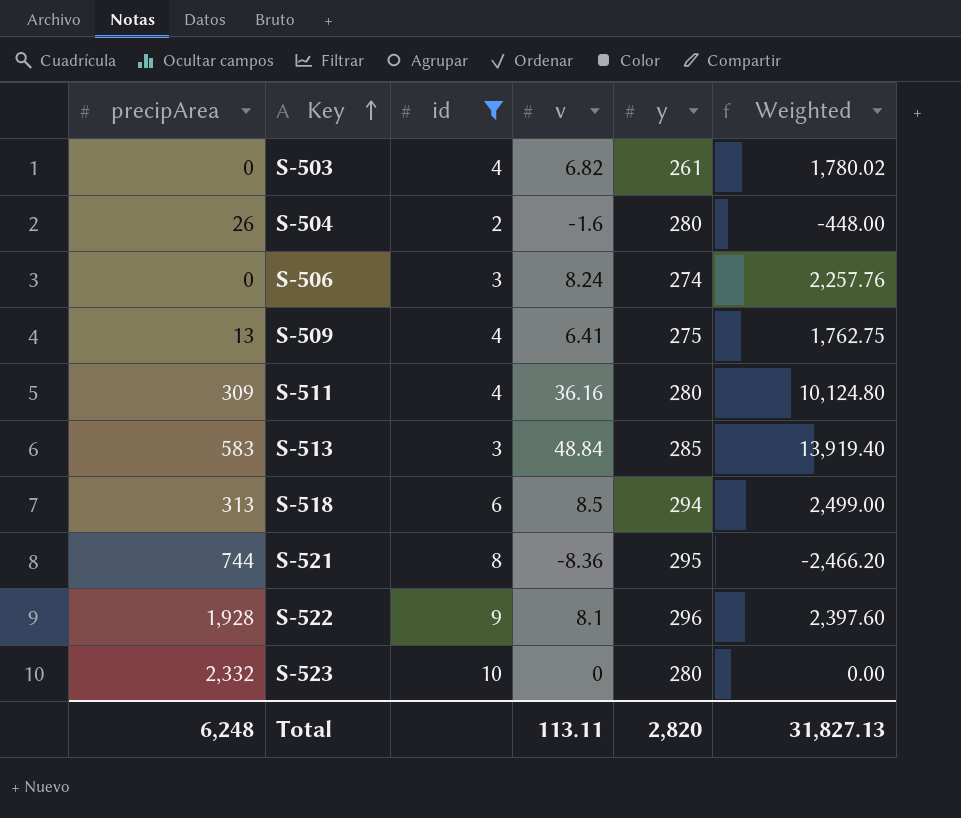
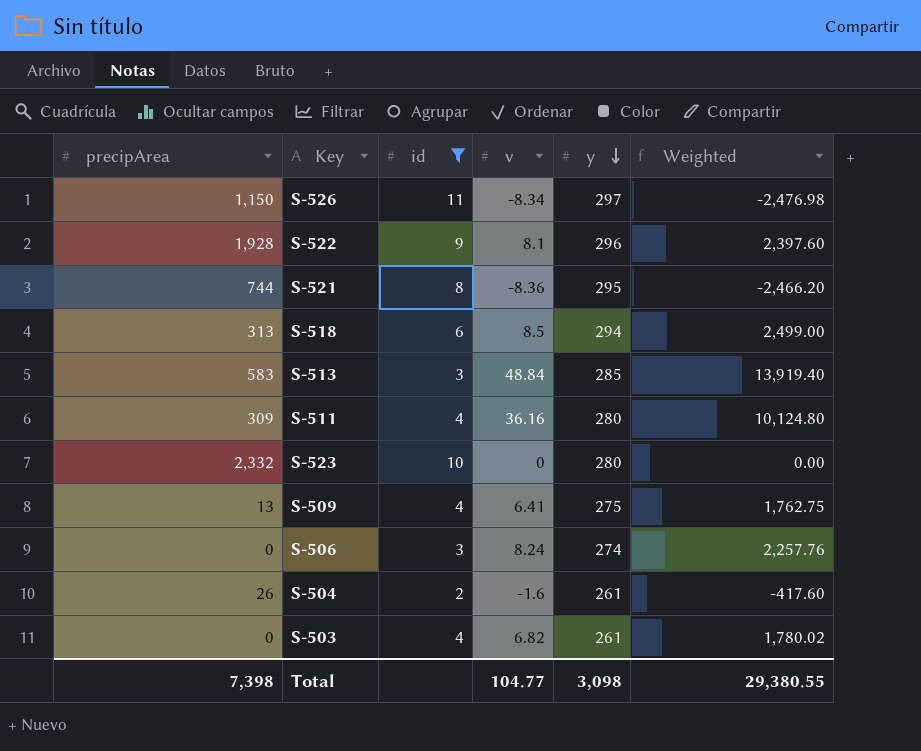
row order: Key ascending -> y descending
row S-526: none -> 1,150 | 11 | -8.34 | 297 | -2,476.98
S-504 | y: 280 -> 261
S-504 | Weighted: -448.00 -> -417.60
Total | precipArea: 6,248 -> 7,398
Total | v: 113.11 -> 104.77
Total | y: 2,820 -> 3,098
Total | Weighted: 31,827.13 -> 29,380.55

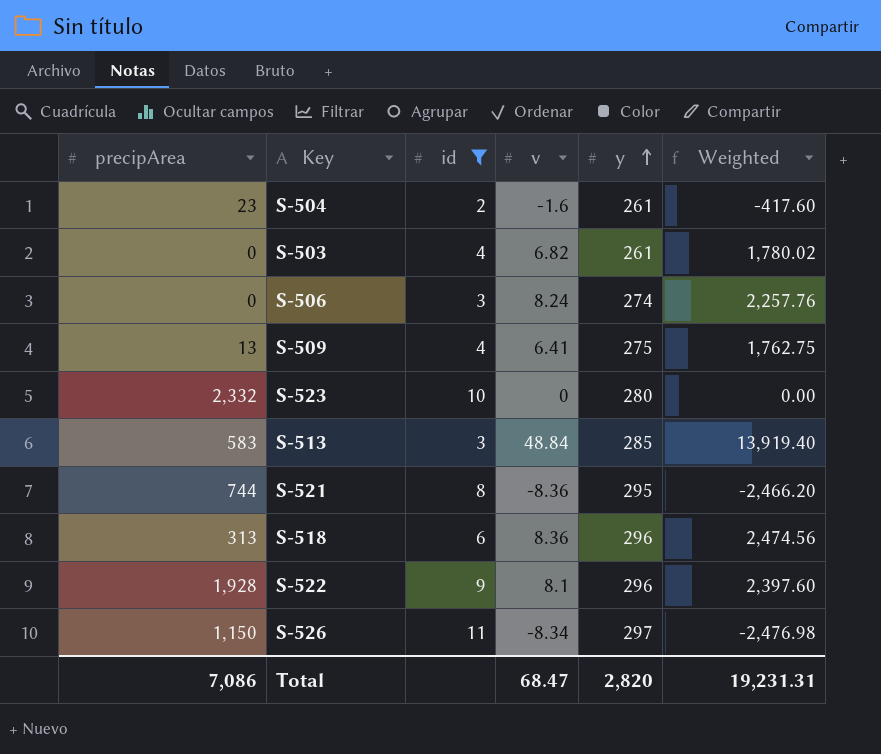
row order: y descending -> y ascending
row S-511: 309 | 4 | 36.16 | 280 | 10,124.80 -> none
S-504 | precipArea: 26 -> 23
S-518 | v: 8.5 -> 8.36
S-518 | y: 294 -> 296
S-518 | Weighted: 2,499.00 -> 2,474.56
Total | precipArea: 7,398 -> 7,086
Total | v: 104.77 -> 68.47
Total | y: 3,098 -> 2,820
Total | Weighted: 29,380.55 -> 19,231.31

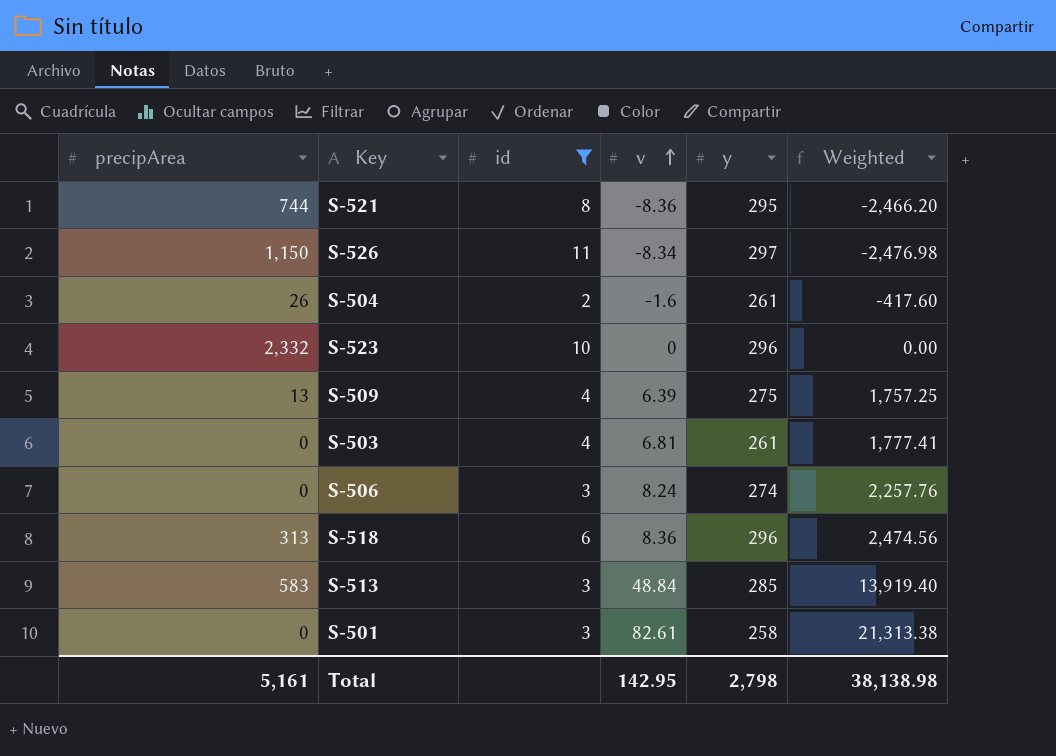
row order: y ascending -> v ascending
row S-522: 1,928 | 9 | 8.1 | 296 | 2,397.60 -> none
S-504 | precipArea: 23 -> 26
S-523 | y: 280 -> 296
S-509 | v: 6.41 -> 6.39
S-509 | Weighted: 1,762.75 -> 1,757.25
S-503 | v: 6.82 -> 6.81
S-503 | Weighted: 1,780.02 -> 1,777.41
row S-501: none -> 0 | 3 | 82.61 | 258 | 21,313.38
Total | precipArea: 7,086 -> 5,161
Total | v: 68.47 -> 142.95
Total | y: 2,820 -> 2,798
Total | Weighted: 19,231.31 -> 38,138.98

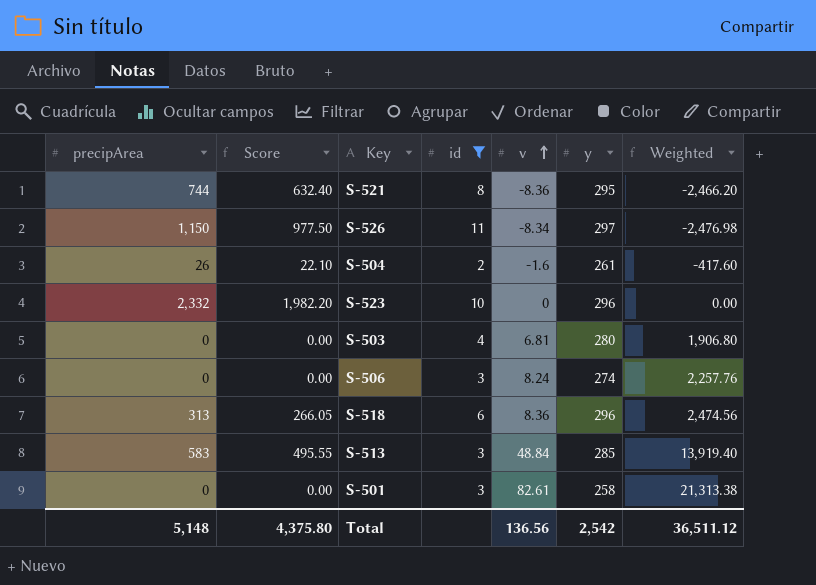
column Score | formula: none -> [precipArea] * 0.85
row S-509: 13 | 4 | 6.39 | 275 | 1,757.25 -> none
S-503 | y: 261 -> 280
S-503 | Weighted: 1,777.41 -> 1,906.80
Total | precipArea: 5,161 -> 5,148
Total | v: 142.95 -> 136.56
Total | y: 2,798 -> 2,542
Total | Weighted: 38,138.98 -> 36,511.12

